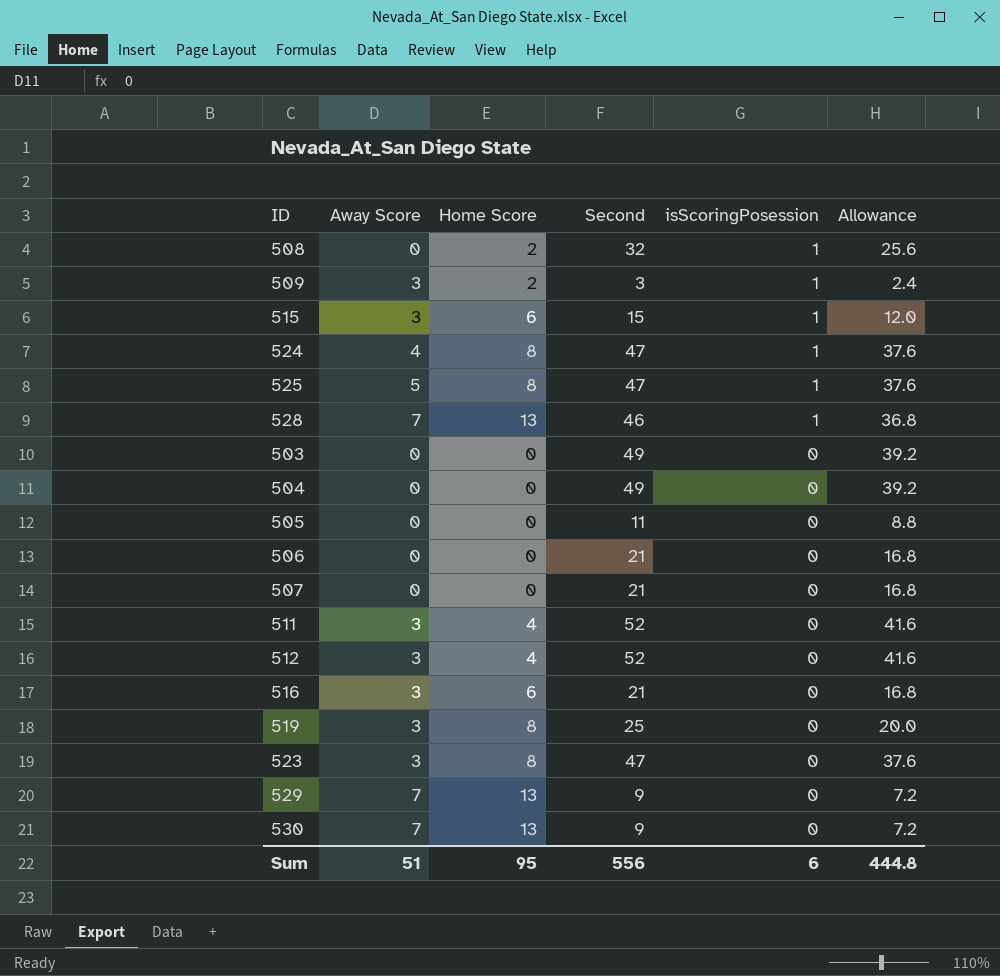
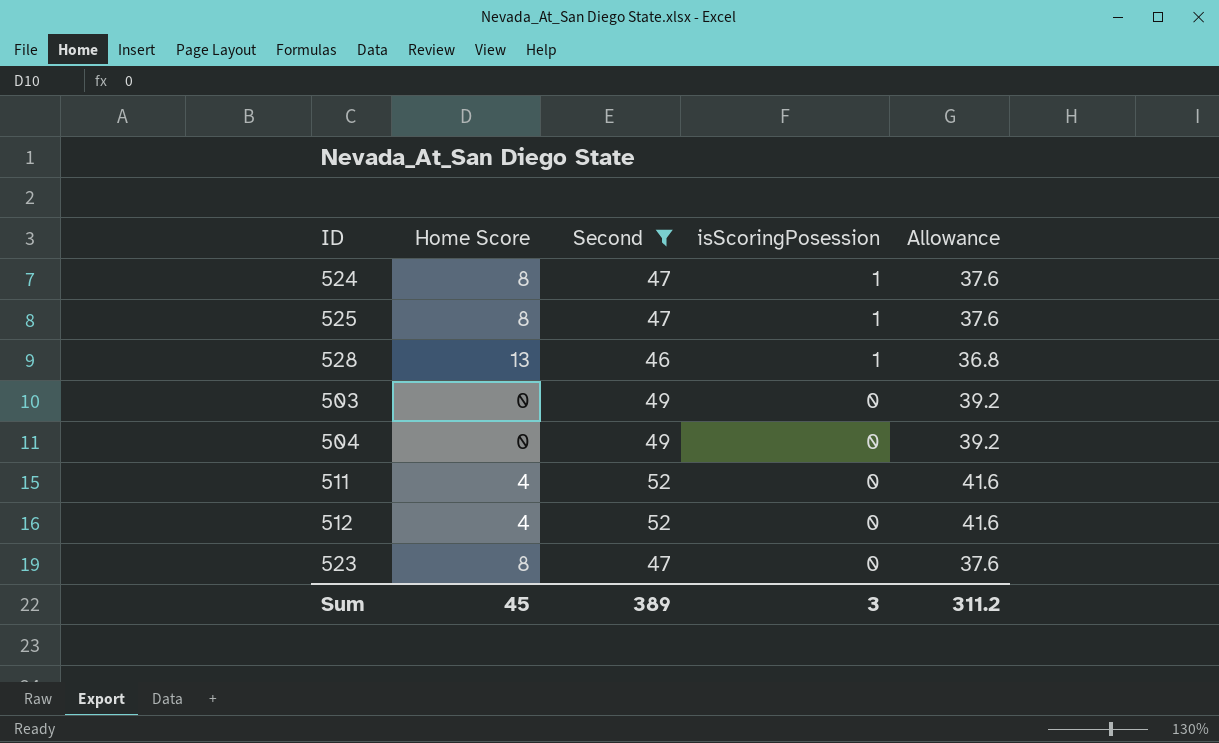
filter: none -> Second >= 46
column Away Score | position: 2 -> none
Sum | Home Score: 95 -> 45
Sum | Second: 556 -> 389
Sum | isScoringPosession: 6 -> 3
Sum | Allowance: 444.8 -> 311.2

